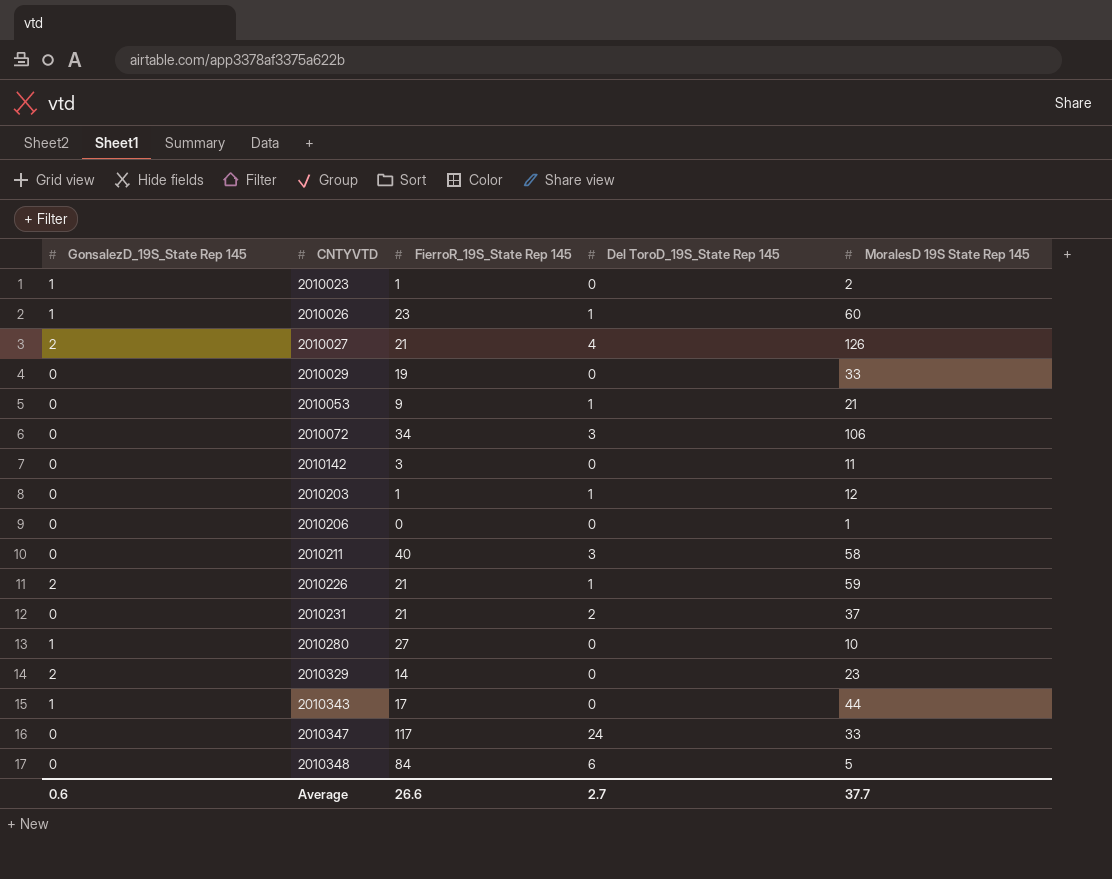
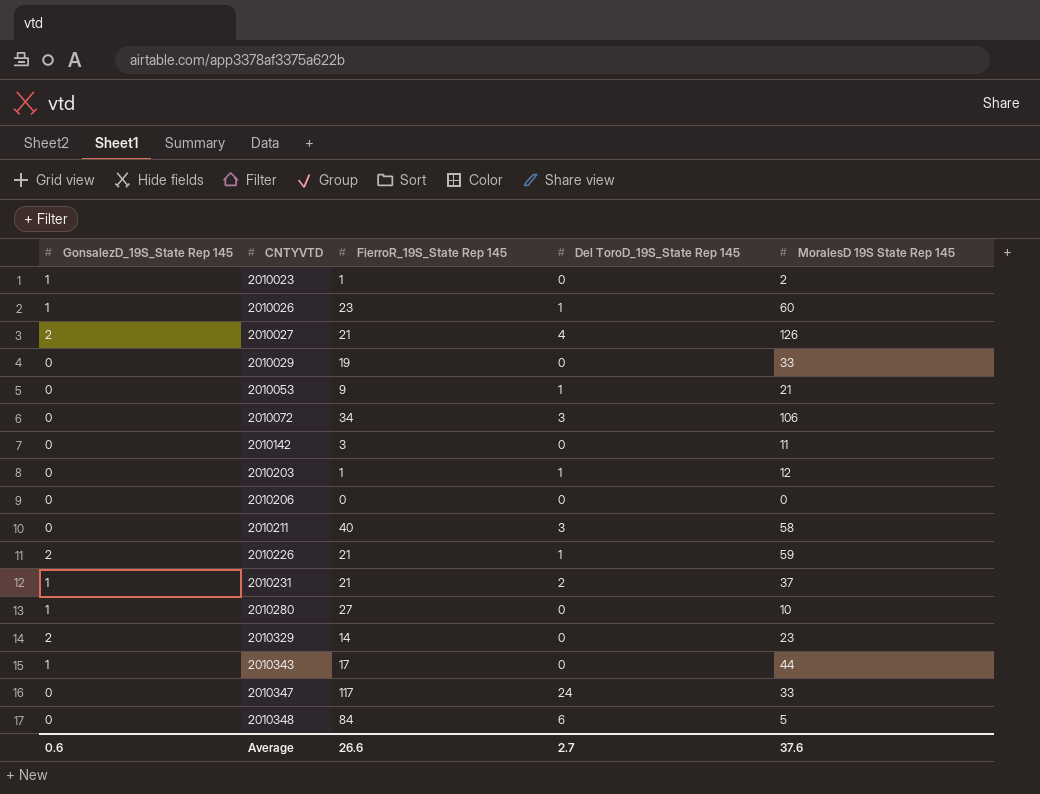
2010206 | MoralesD 19S State Rep 145: 1 -> 0
2010231 | GonsalezD_19S_State Rep 145: 0 -> 1
Average | MoralesD 19S State Rep 145: 37.7 -> 37.6

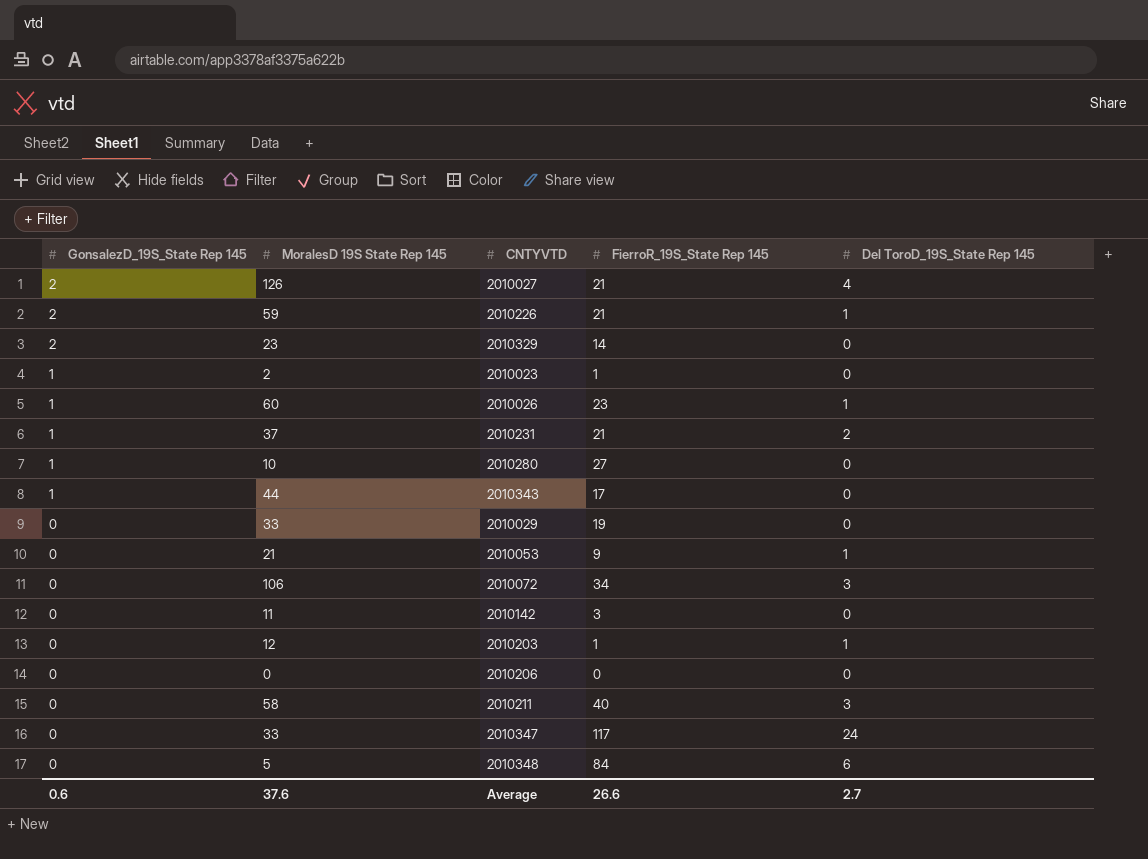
row order: CNTYVTD ascending -> GonsalezD_19S_State Rep 145 descending
column MoralesD 19S State Rep 145 | position: 5 -> 2

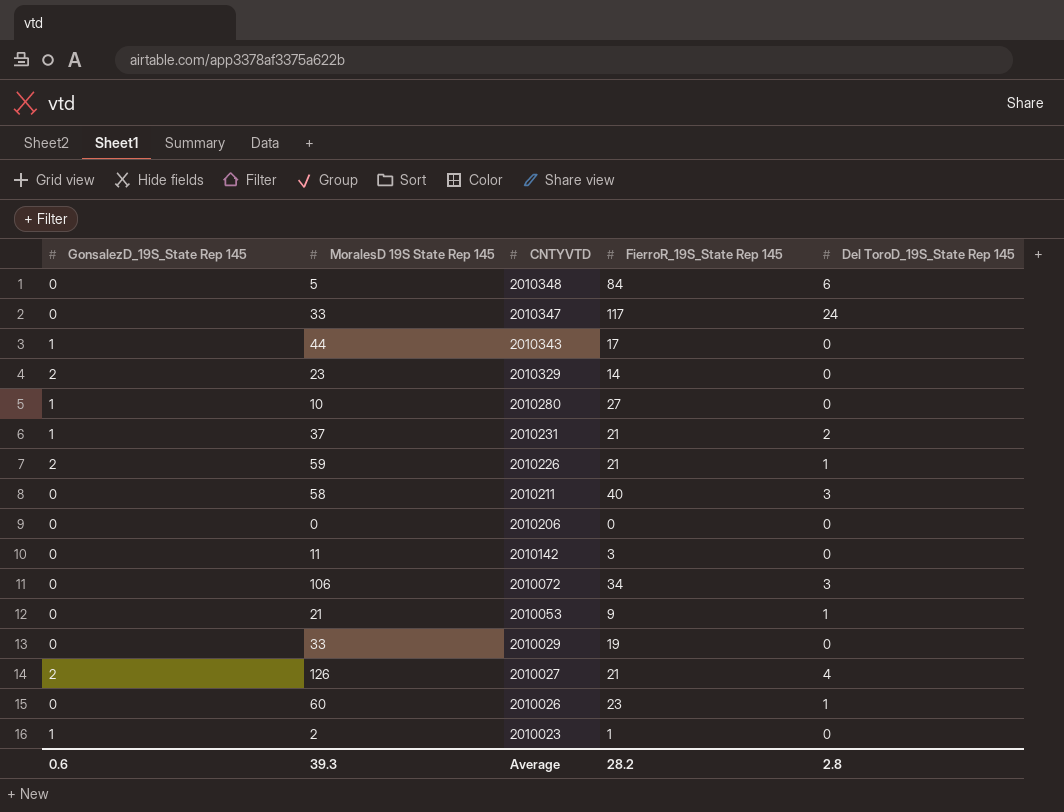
row order: GonsalezD_19S_State Rep 145 descending -> CNTYVTD descending
row 2010203: 0 | 12 | 1 | 1 -> none
2010026 | GonsalezD_19S_State Rep 145: 1 -> 0
Average | MoralesD 19S State Rep 145: 37.6 -> 39.3
Average | FierroR_19S_State Rep 145: 26.6 -> 28.2
Average | Del ToroD_19S_State Rep 145: 2.7 -> 2.8

